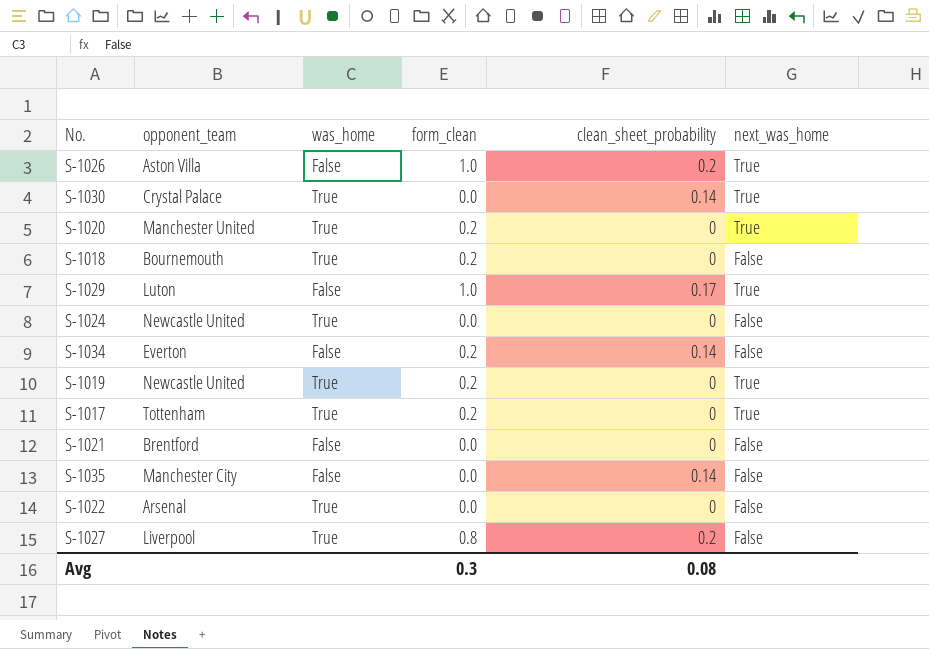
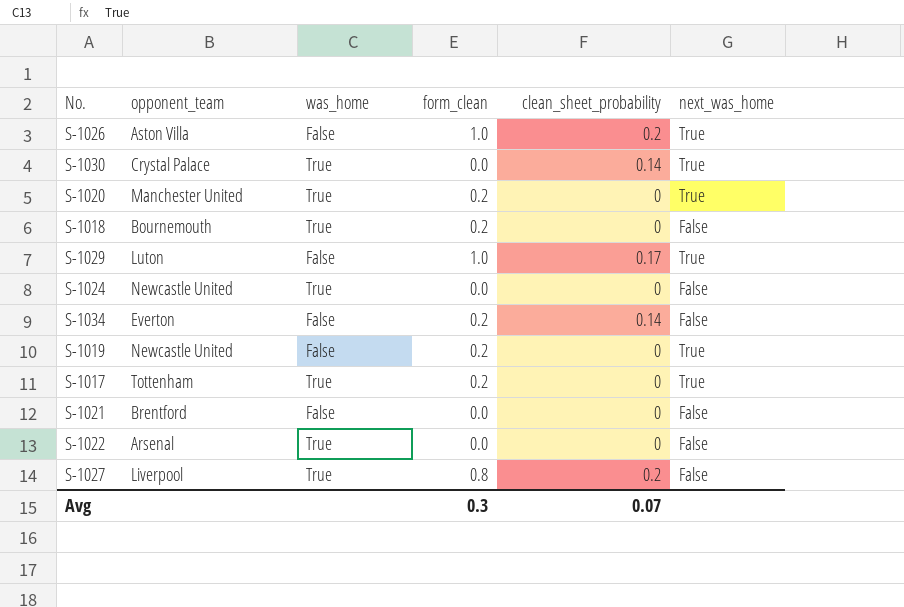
row S-1035: Manchester City | False | 0.0 | 0.14 | False -> none
S-1019 | was_home: True -> False
Avg | clean_sheet_probability: 0.08 -> 0.07

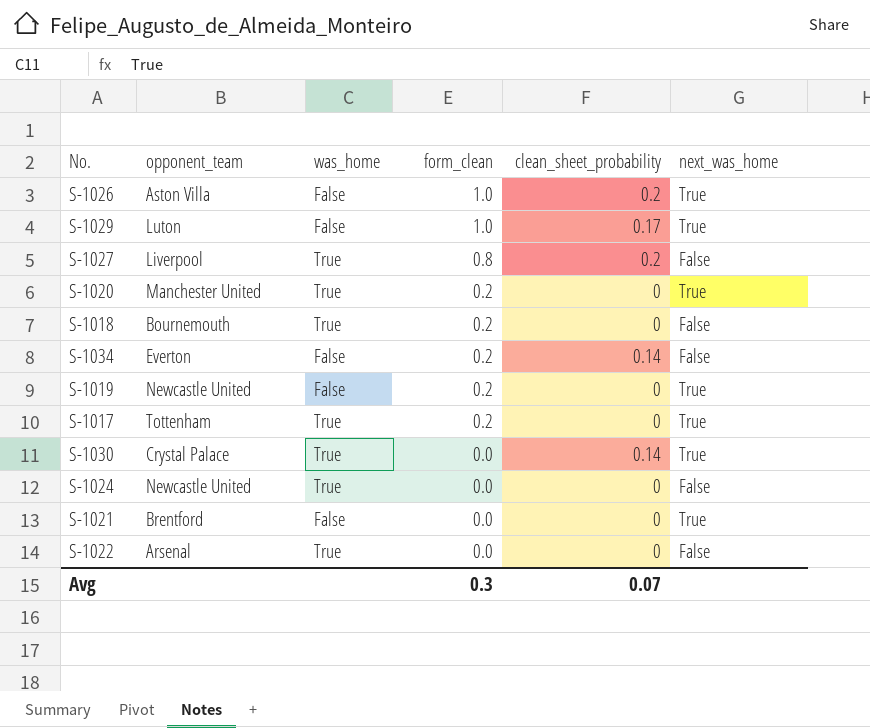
row order: none -> form_clean descending
S-1021 | next_was_home: False -> True

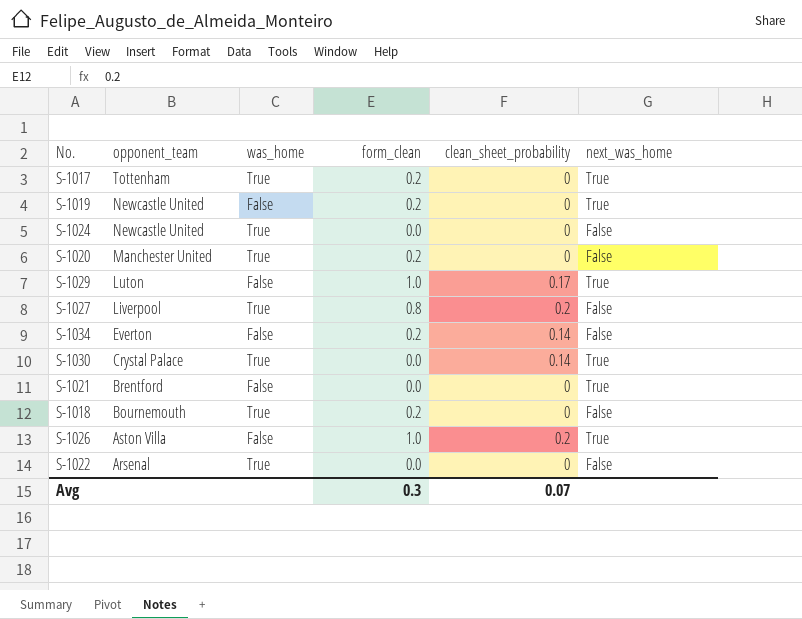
row order: form_clean descending -> opponent_team descending
S-1020 | next_was_home: True -> False

